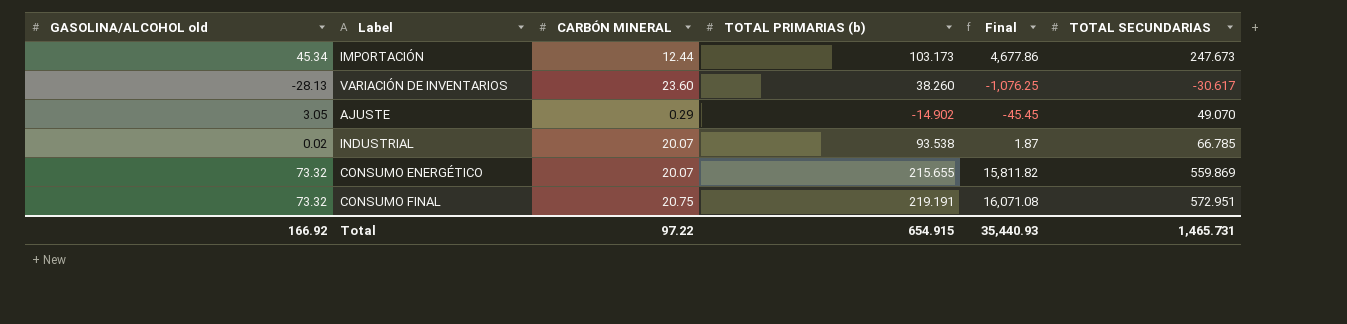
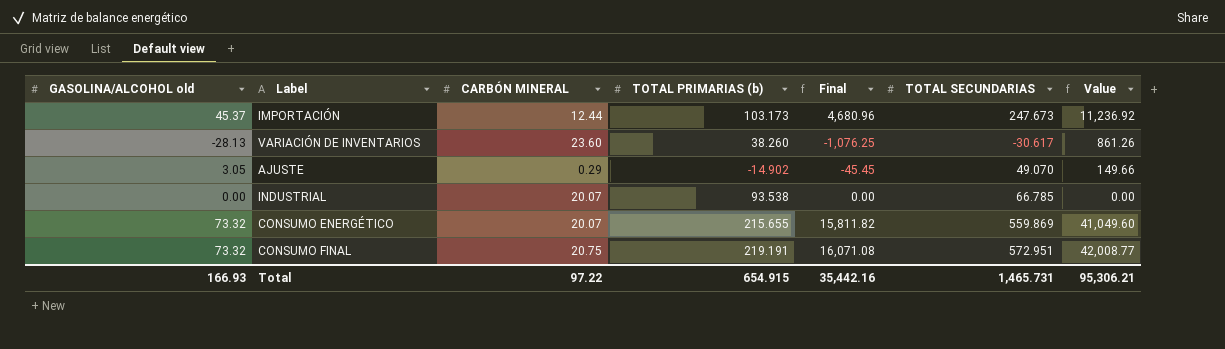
column Value | formula: none -> [GASOLINA/ALCOHOL old] * [TOTAL SECUNDARIAS]
IMPORTACIÓN | GASOLINA/ALCOHOL old: 45.34 -> 45.37
IMPORTACIÓN | Final: 4,677.86 -> 4,680.96
INDUSTRIAL | GASOLINA/ALCOHOL old: 0.02 -> 0.00
INDUSTRIAL | Final: 1.87 -> 0.00
Total | GASOLINA/ALCOHOL old: 166.92 -> 166.93
Total | Final: 35,440.93 -> 35,442.16

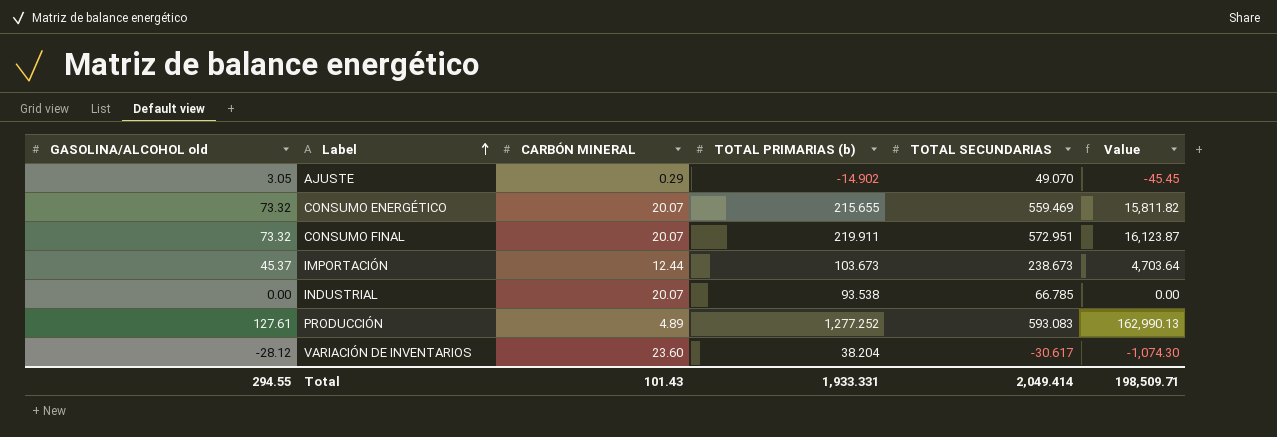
row order: none -> Label ascending
column Final | formula: [GASOLINA/ALCOHOL old] * [TOTAL PRIMARIAS (b)] -> none
column Value | formula: [GASOLINA/ALCOHOL old] * [TOTAL SECUNDARIAS] -> [GASOLINA/ALCOHOL old] * [TOTAL PRIMARIAS (b)]
CONSUMO ENERGÉTICO | TOTAL SECUNDARIAS: 559.869 -> 559.469
CONSUMO FINAL | CARBÓN MINERAL: 20.75 -> 20.07
CONSUMO FINAL | TOTAL PRIMARIAS (b): 219.191 -> 219.911
IMPORTACIÓN | TOTAL PRIMARIAS (b): 103.173 -> 103.673
IMPORTACIÓN | TOTAL SECUNDARIAS: 247.673 -> 238.673
row PRODUCCIÓN: none -> 127.61 | 4.89 | 1,277.252 | 593.083 | 162,990.13
VARIACIÓN DE INVENTARIOS | GASOLINA/ALCOHOL old: -28.13 -> -28.12
VARIACIÓN DE INVENTARIOS | TOTAL PRIMARIAS (b): 38.260 -> 38.204
Total | GASOLINA/ALCOHOL old: 166.93 -> 294.55
Total | CARBÓN MINERAL: 97.22 -> 101.43
Total | TOTAL PRIMARIAS (b): 654.915 -> 1,933.331
Total | TOTAL SECUNDARIAS: 1,465.731 -> 2,049.414
Total | Value: 95,306.21 -> 198,509.71

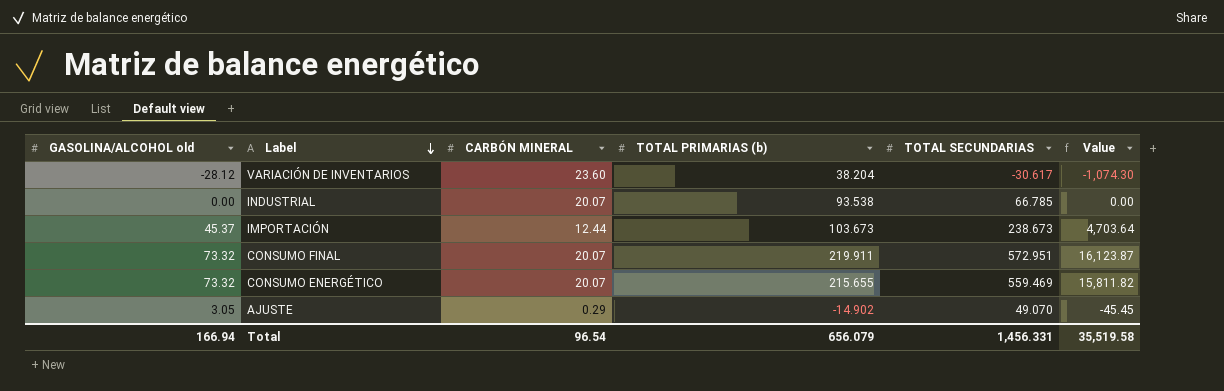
row order: Label ascending -> Label descending
row PRODUCCIÓN: 127.61 | 4.89 | 1,277.252 | 593.083 | 162,990.13 -> none
Total | GASOLINA/ALCOHOL old: 294.55 -> 166.94
Total | CARBÓN MINERAL: 101.43 -> 96.54
Total | TOTAL PRIMARIAS (b): 1,933.331 -> 656.079
Total | TOTAL SECUNDARIAS: 2,049.414 -> 1,456.331
Total | Value: 198,509.71 -> 35,519.58

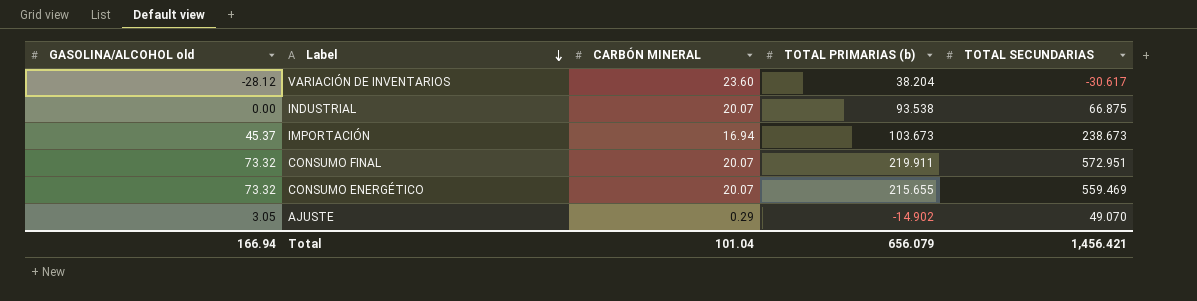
column Value | formula: [GASOLINA/ALCOHOL old] * [TOTAL PRIMARIAS (b)] -> none
INDUSTRIAL | TOTAL SECUNDARIAS: 66.785 -> 66.875
IMPORTACIÓN | CARBÓN MINERAL: 12.44 -> 16.94
Total | CARBÓN MINERAL: 96.54 -> 101.04
Total | TOTAL SECUNDARIAS: 1,456.331 -> 1,456.421

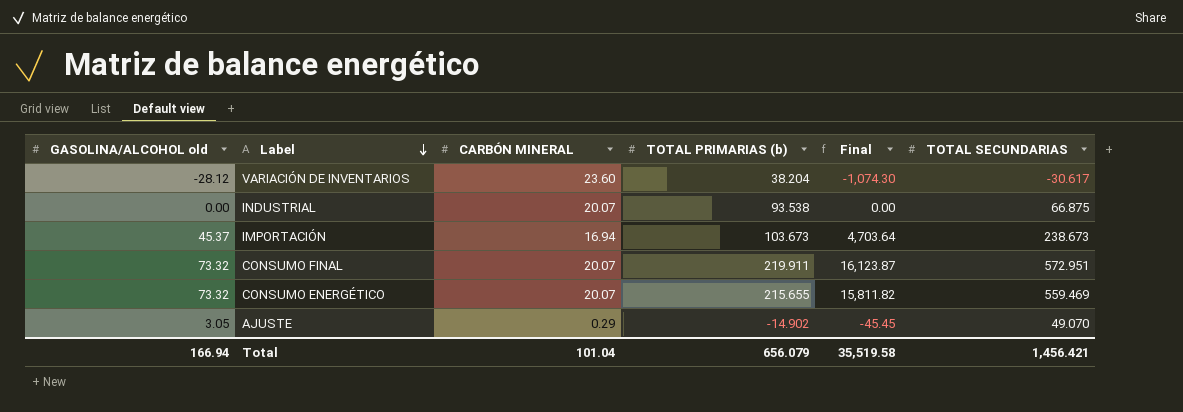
column Final | formula: none -> [GASOLINA/ALCOHOL old] * [TOTAL PRIMARIAS (b)]

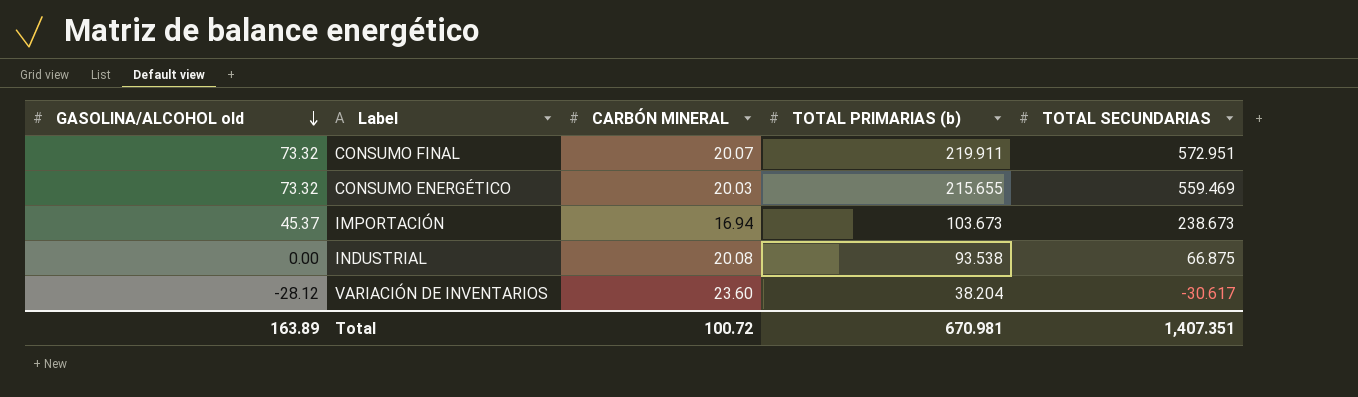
row order: Label descending -> GASOLINA/ALCOHOL old descending
column Final | formula: [GASOLINA/ALCOHOL old] * [TOTAL PRIMARIAS (b)] -> none
row AJUSTE: 3.05 | 0.29 | -14.902 | -45.45 | 49.070 -> none
CONSUMO ENERGÉTICO | CARBÓN MINERAL: 20.07 -> 20.03
INDUSTRIAL | CARBÓN MINERAL: 20.07 -> 20.08
Total | GASOLINA/ALCOHOL old: 166.94 -> 163.89
Total | CARBÓN MINERAL: 101.04 -> 100.72
Total | TOTAL PRIMARIAS (b): 656.079 -> 670.981
Total | TOTAL SECUNDARIAS: 1,456.421 -> 1,407.351

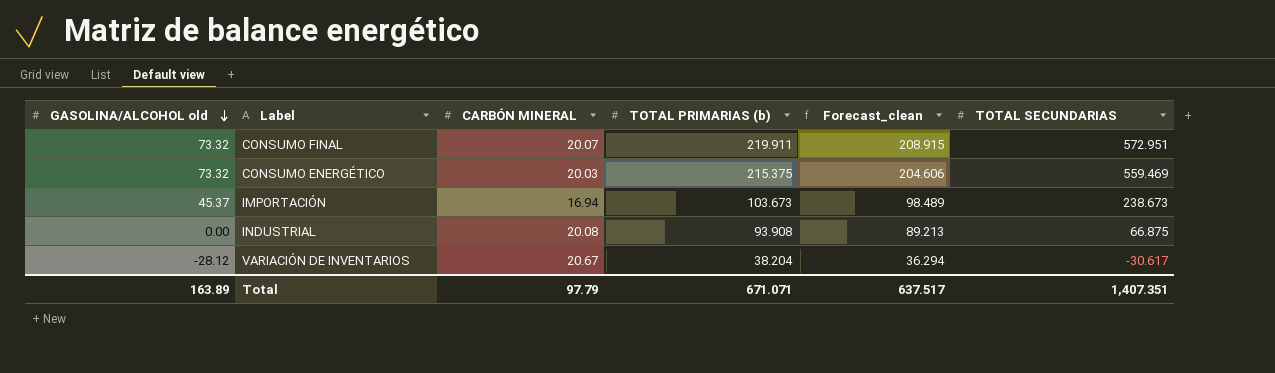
column Forecast_clean | formula: none -> [TOTAL PRIMARIAS (b)] * 0.95
CONSUMO ENERGÉTICO | TOTAL PRIMARIAS (b): 215.655 -> 215.375
INDUSTRIAL | TOTAL PRIMARIAS (b): 93.538 -> 93.908
VARIACIÓN DE INVENTARIOS | CARBÓN MINERAL: 23.60 -> 20.67
Total | CARBÓN MINERAL: 100.72 -> 97.79
Total | TOTAL PRIMARIAS (b): 670.981 -> 671.071

